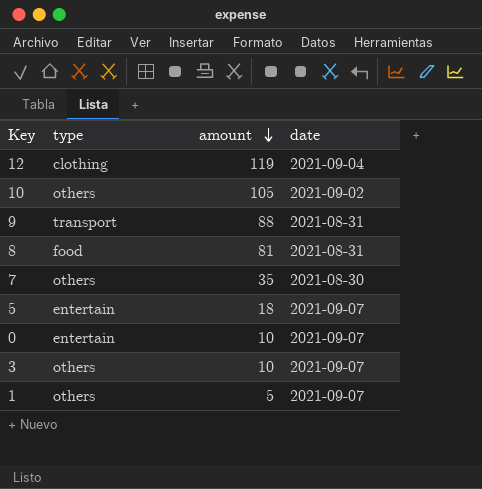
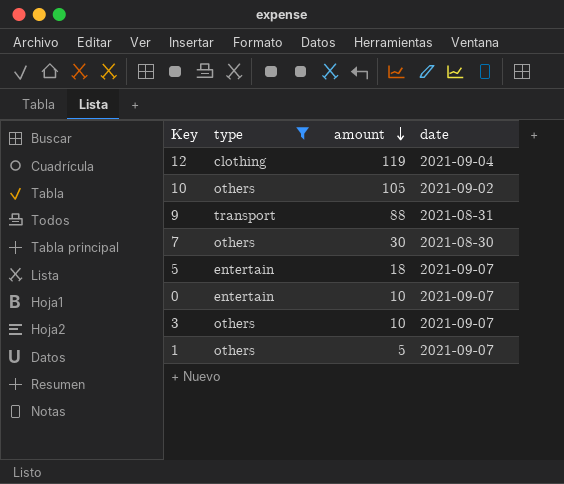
filter: none -> type != food
7 | amount: 35 -> 30

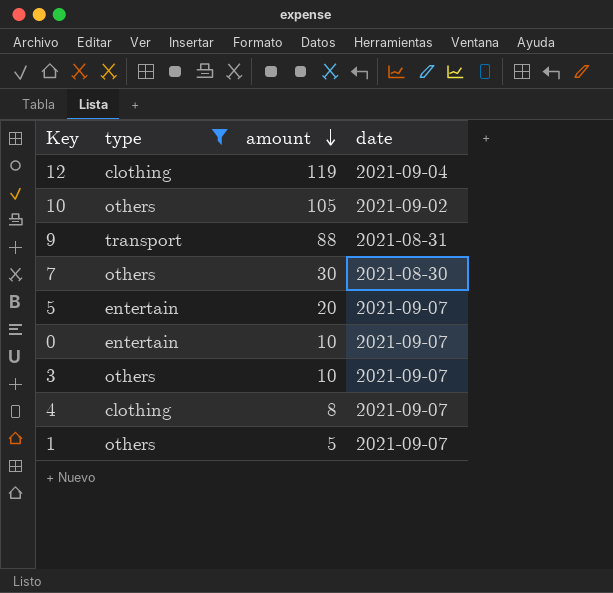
5 | amount: 18 -> 20
row 4: none -> clothing | 8 | 2021-09-07

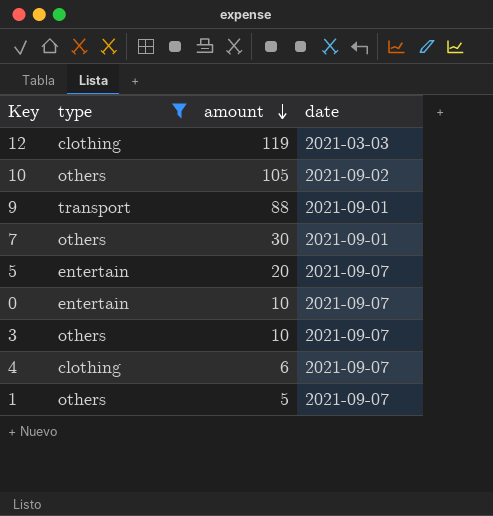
12 | date: 2021-09-04 -> 2021-03-03
9 | date: 2021-08-31 -> 2021-09-01
7 | date: 2021-08-30 -> 2021-09-01
4 | amount: 8 -> 6

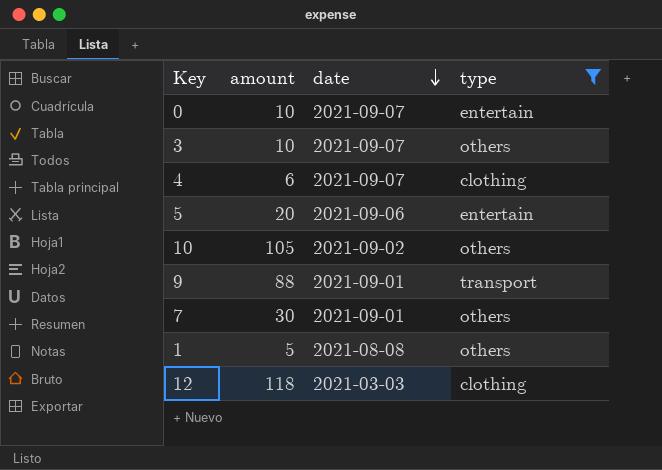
row order: amount descending -> date descending
column type | position: 2 -> 4
5 | date: 2021-09-07 -> 2021-09-06
1 | date: 2021-09-07 -> 2021-08-08
12 | amount: 119 -> 118

